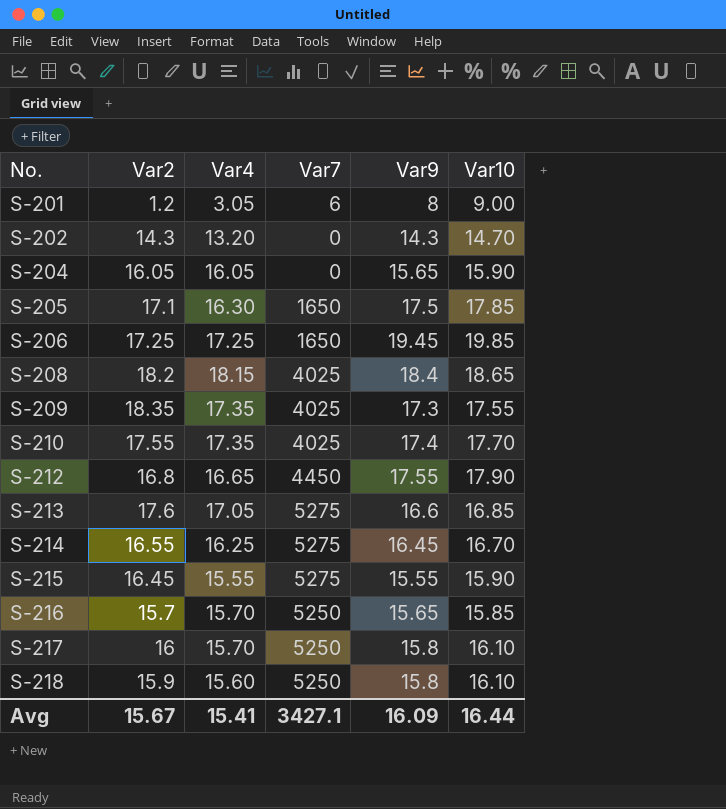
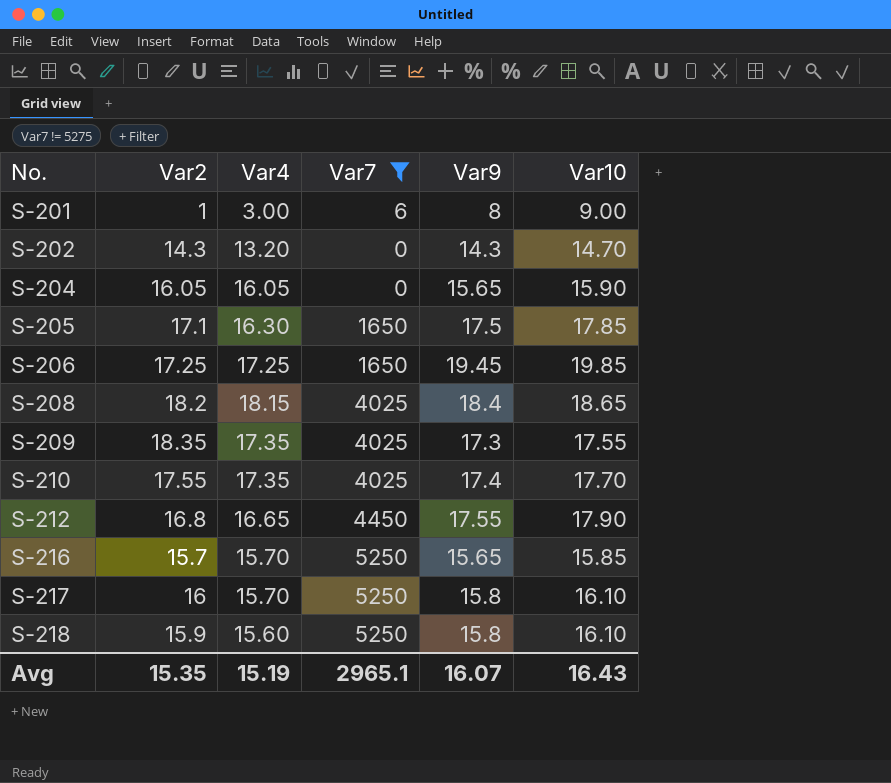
filter: none -> Var7 != 5275
S-201 | Var2: 1.2 -> 1
S-201 | Var4: 3.05 -> 3.00
Avg | Var2: 15.67 -> 15.35
Avg | Var4: 15.41 -> 15.19
Avg | Var7: 3427.1 -> 2965.1
Avg | Var9: 16.09 -> 16.07
Avg | Var10: 16.44 -> 16.43

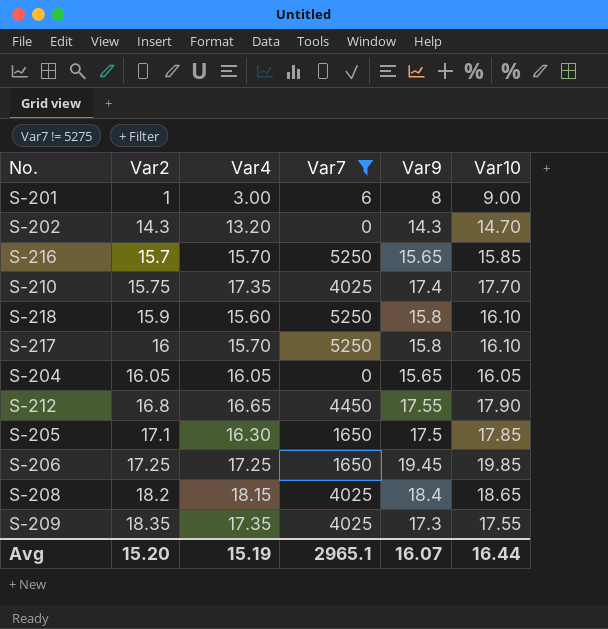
row order: No. ascending -> Var2 ascending
S-210 | Var2: 17.55 -> 15.75
S-204 | Var10: 15.90 -> 16.05
Avg | Var2: 15.35 -> 15.20
Avg | Var10: 16.43 -> 16.44

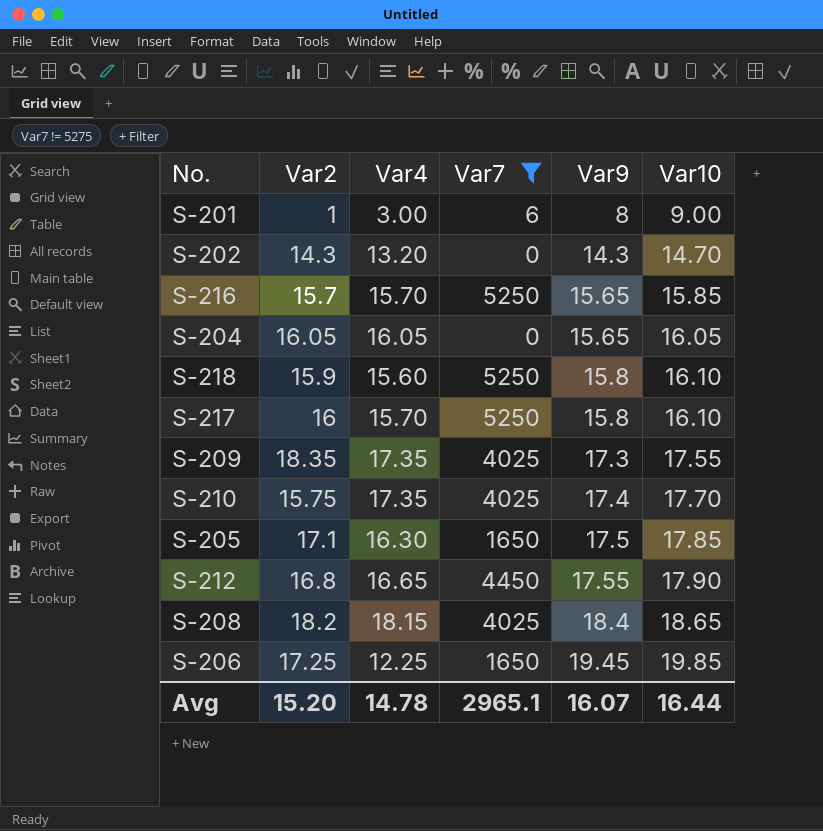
row order: Var2 ascending -> Var9 ascending
S-206 | Var4: 17.25 -> 12.25
Avg | Var4: 15.19 -> 14.78

